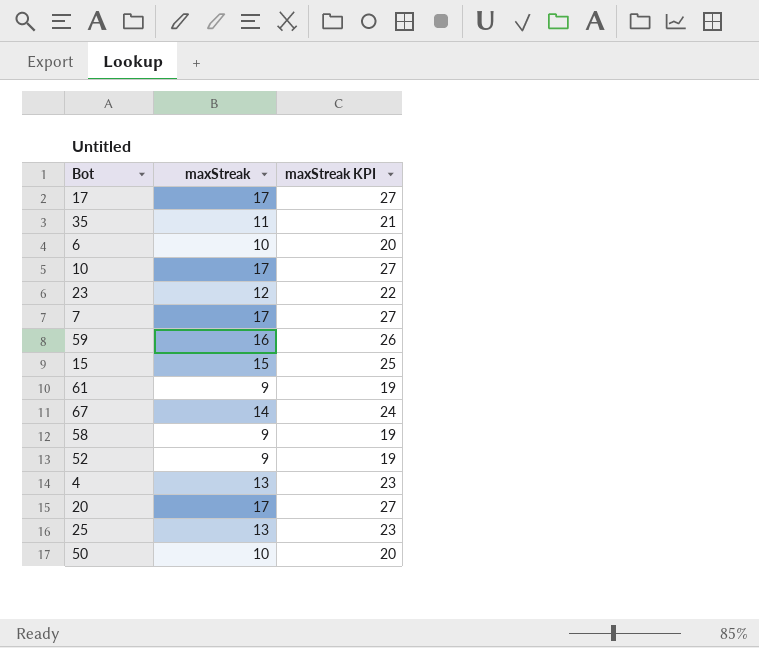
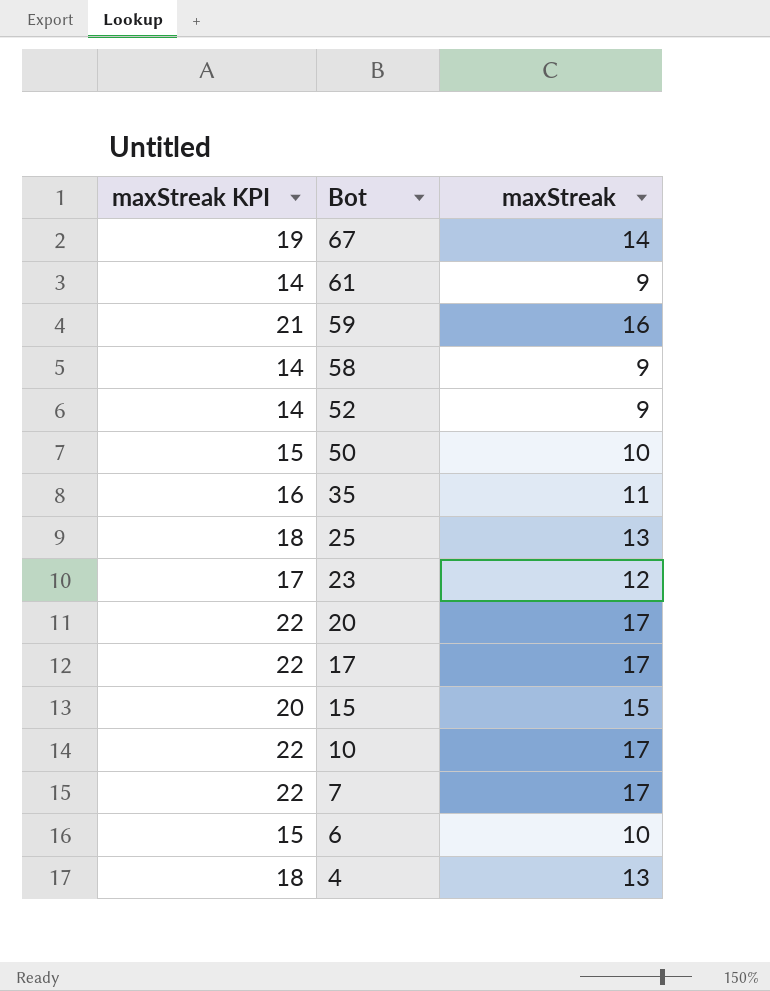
row order: none -> Bot descending
column maxStreak KPI | formula: [maxStreak] + 10 -> [maxStreak] + 5
column maxStreak KPI | position: 3 -> 1

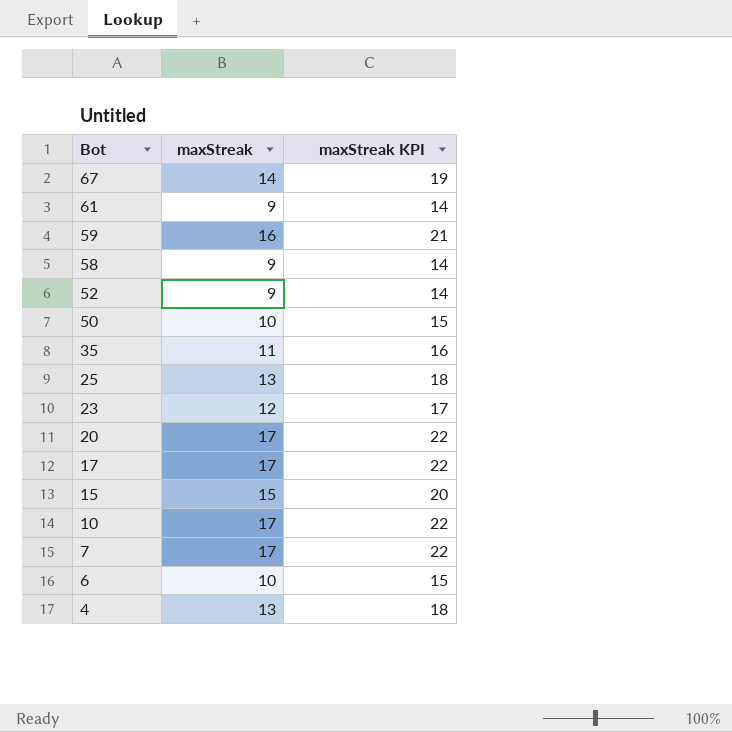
column maxStreak KPI | position: 1 -> 3

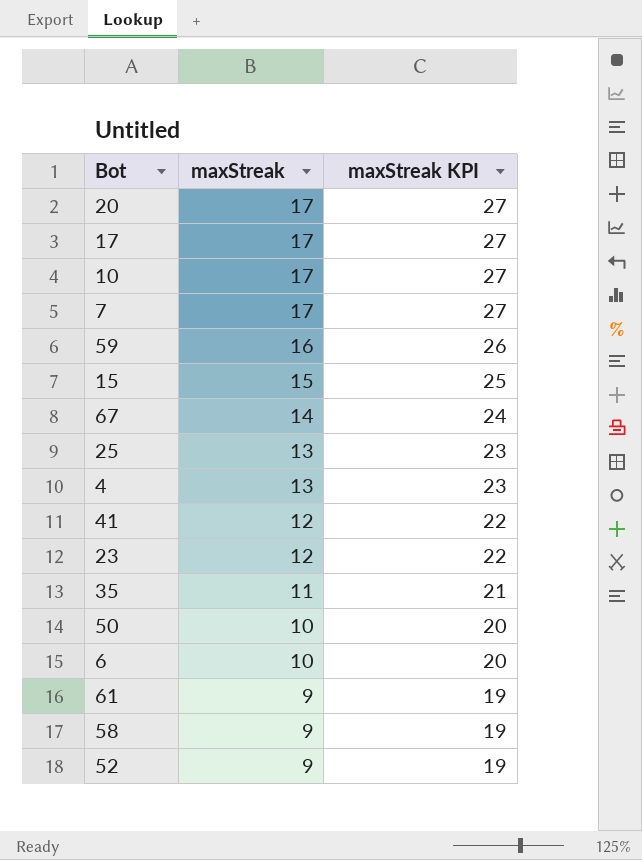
row order: Bot descending -> maxStreak descending
column maxStreak KPI | formula: [maxStreak] + 5 -> [maxStreak] + 10
row 41: none -> 12 | 22

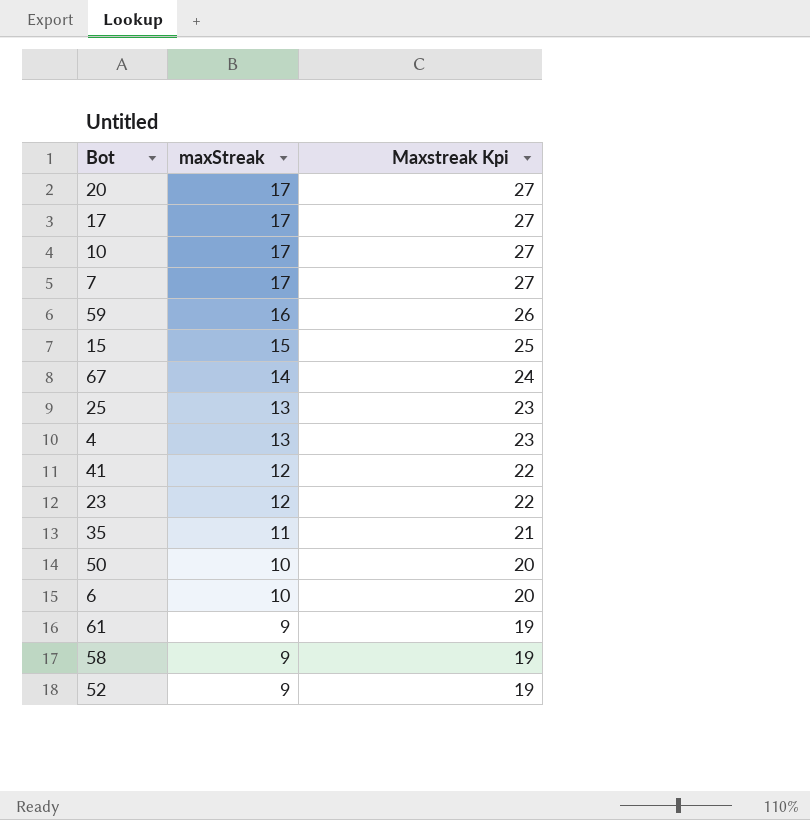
column name: maxStreak KPI -> Maxstreak Kpi

